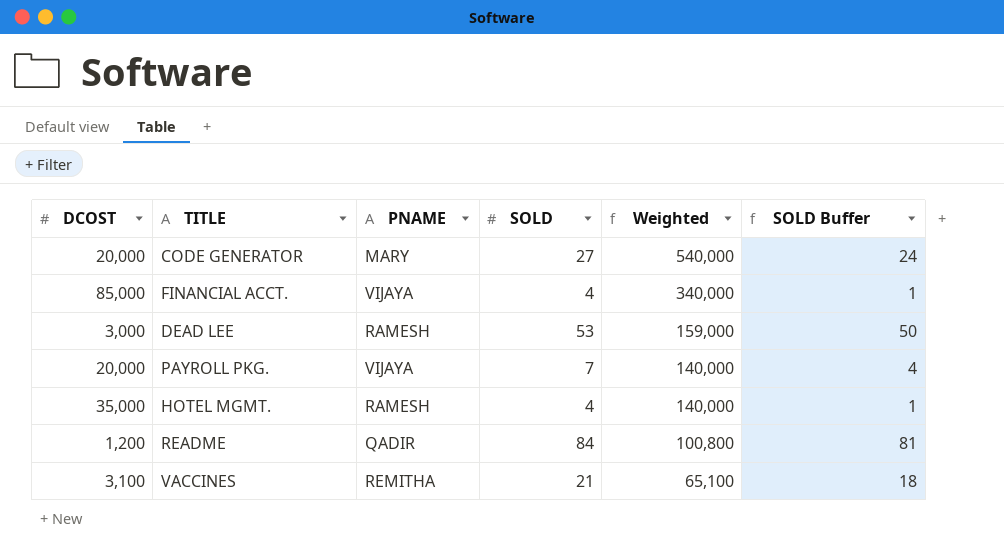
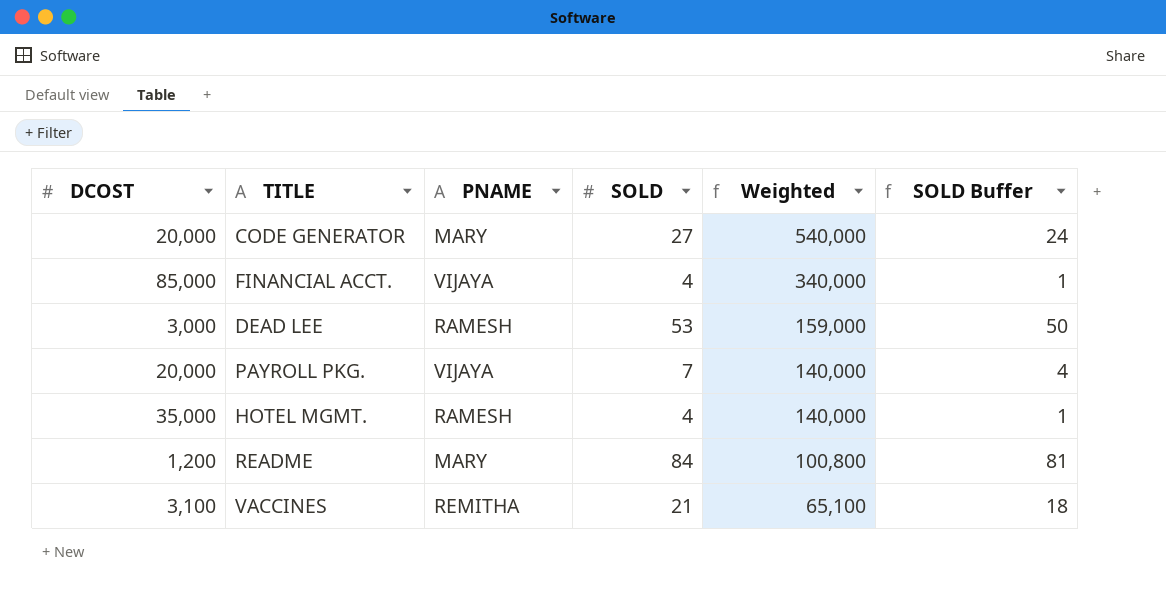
README | PNAME: QADIR -> MARY

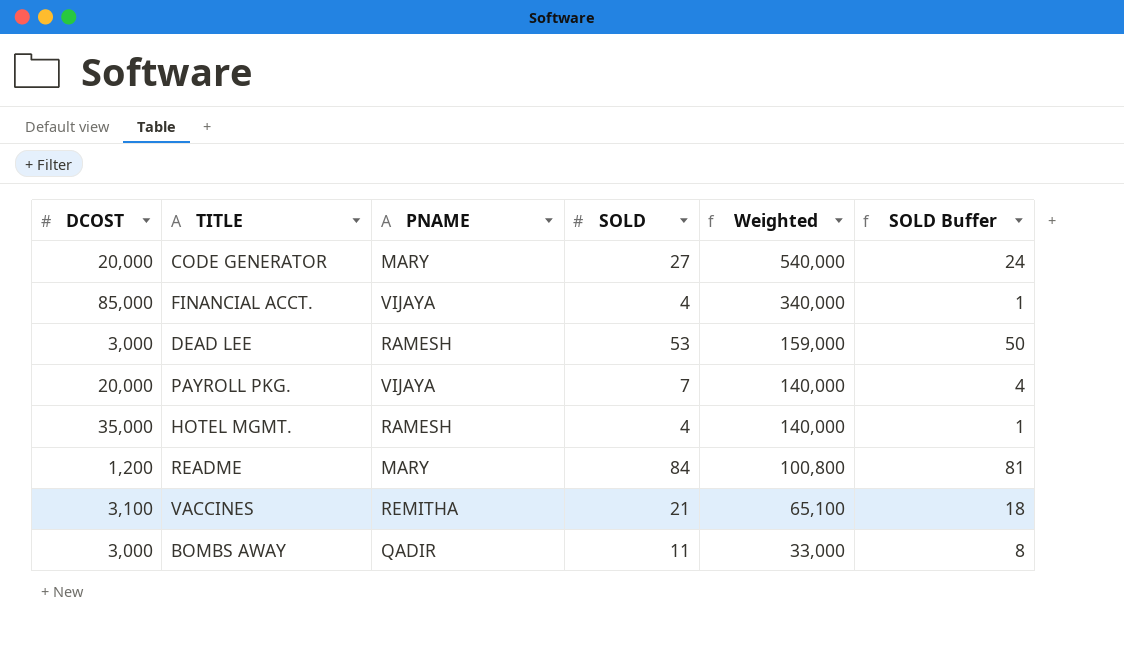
row BOMBS AWAY: none -> 3,000 | QADIR | 11 | 33,000 | 8

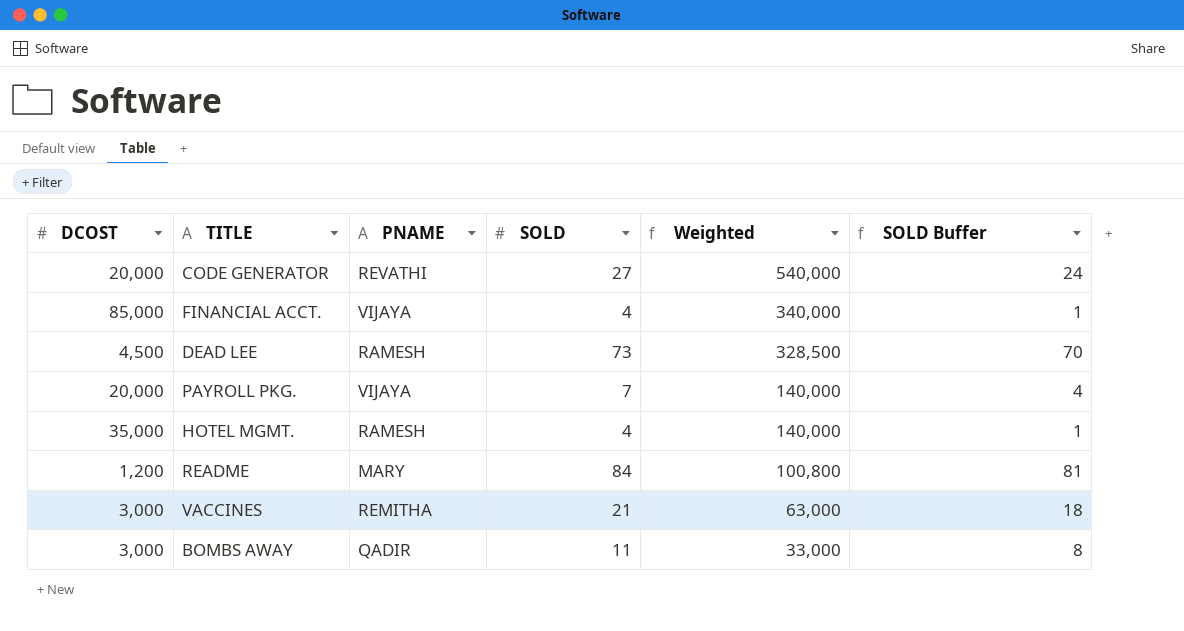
CODE GENERATOR | PNAME: MARY -> REVATHI
DEAD LEE | DCOST: 3,000 -> 4,500
DEAD LEE | SOLD: 53 -> 73
DEAD LEE | Weighted: 159,000 -> 328,500
DEAD LEE | SOLD Buffer: 50 -> 70
VACCINES | DCOST: 3,100 -> 3,000
VACCINES | Weighted: 65,100 -> 63,000

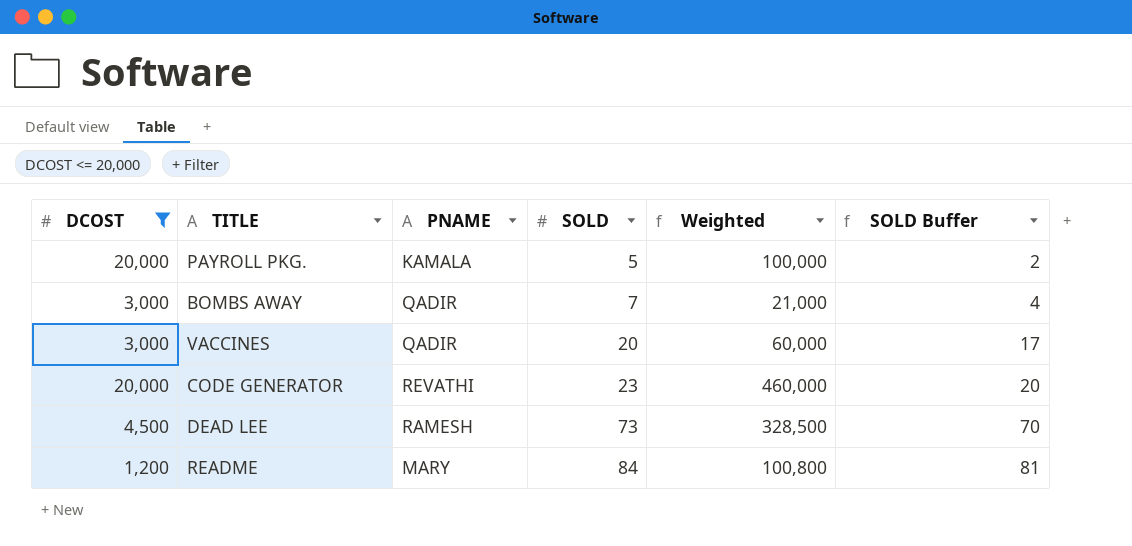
filter: none -> DCOST <= 20,000
row order: Weighted descending -> SOLD ascending
PAYROLL PKG. | PNAME: VIJAYA -> KAMALA
PAYROLL PKG. | SOLD: 7 -> 5
PAYROLL PKG. | Weighted: 140,000 -> 100,000
PAYROLL PKG. | SOLD Buffer: 4 -> 2
BOMBS AWAY | SOLD: 11 -> 7
BOMBS AWAY | Weighted: 33,000 -> 21,000
BOMBS AWAY | SOLD Buffer: 8 -> 4
VACCINES | PNAME: REMITHA -> QADIR
VACCINES | SOLD: 21 -> 20
VACCINES | Weighted: 63,000 -> 60,000
VACCINES | SOLD Buffer: 18 -> 17
CODE GENERATOR | SOLD: 27 -> 23
CODE GENERATOR | Weighted: 540,000 -> 460,000
CODE GENERATOR | SOLD Buffer: 24 -> 20

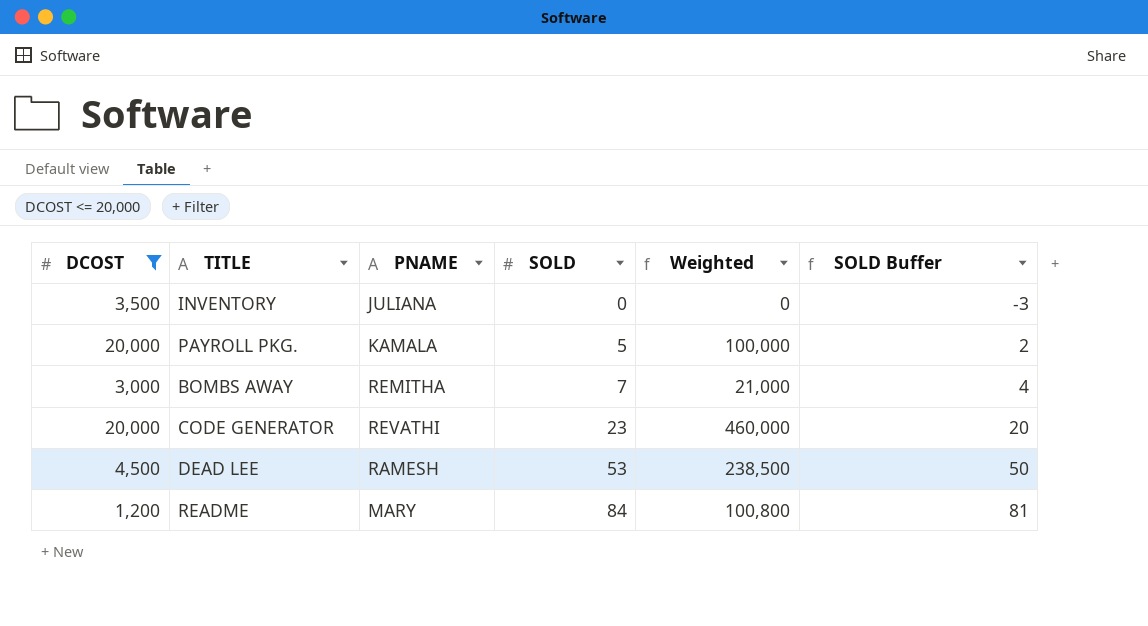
row VACCINES: 3,000 | QADIR | 20 | 60,000 | 17 -> none
row INVENTORY: none -> 3,500 | JULIANA | 0 | 0 | -3
BOMBS AWAY | PNAME: QADIR -> REMITHA
DEAD LEE | SOLD: 73 -> 53
DEAD LEE | Weighted: 328,500 -> 238,500
DEAD LEE | SOLD Buffer: 70 -> 50

